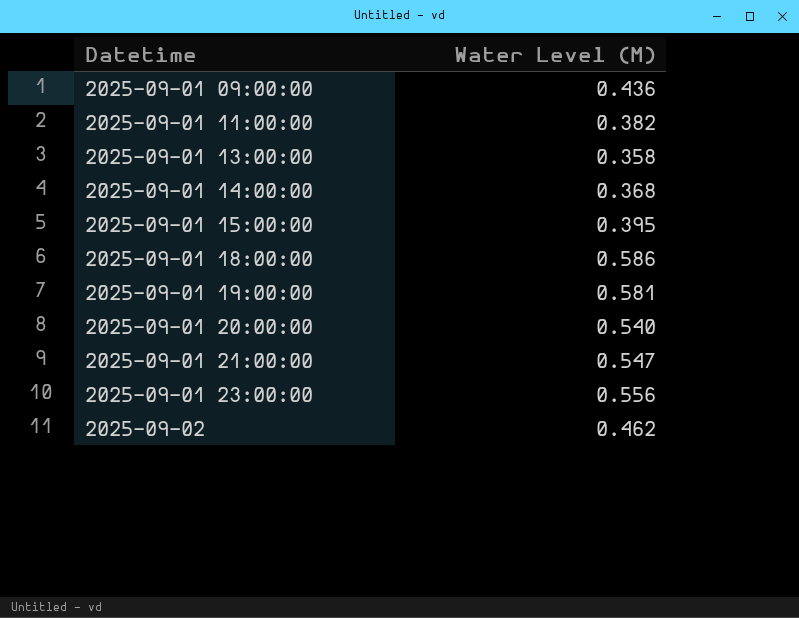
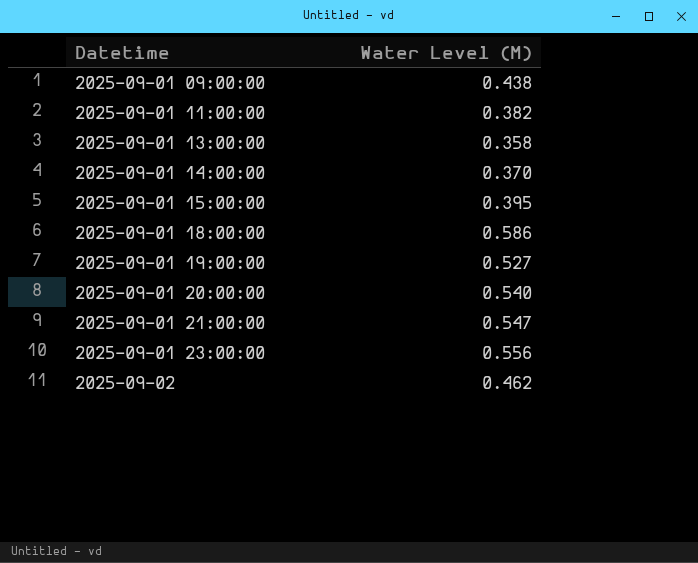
2025-09-01 09:00:00 | Water Level (M): 0.436 -> 0.438
2025-09-01 14:00:00 | Water Level (M): 0.368 -> 0.370
2025-09-01 19:00:00 | Water Level (M): 0.581 -> 0.527

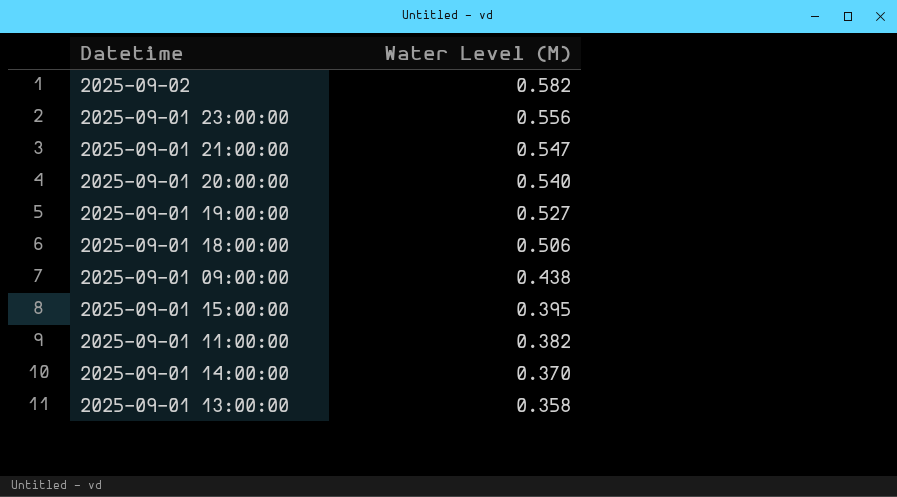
row order: Datetime ascending -> Water Level (M) descending
2025-09-02 | Water Level (M): 0.462 -> 0.582
2025-09-01 18:00:00 | Water Level (M): 0.586 -> 0.506

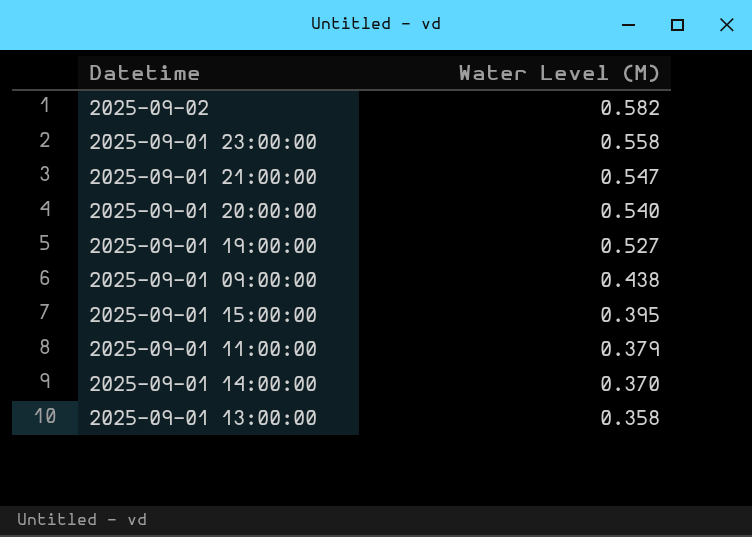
row 2025-09-01 18:00:00: 0.506 -> none
2025-09-01 23:00:00 | Water Level (M): 0.556 -> 0.558
2025-09-01 11:00:00 | Water Level (M): 0.382 -> 0.379

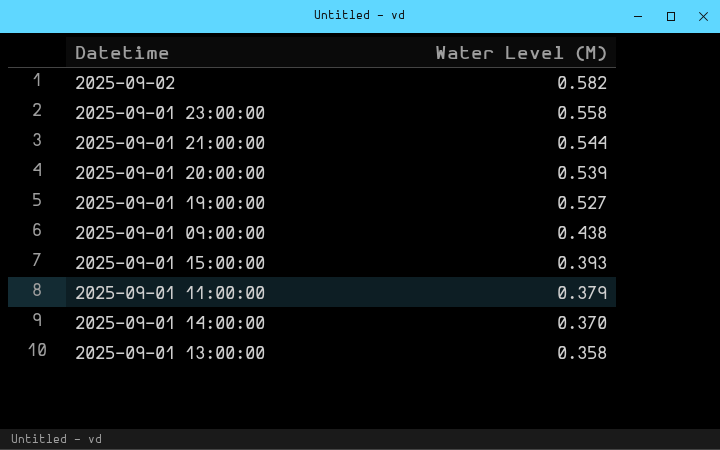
2025-09-01 21:00:00 | Water Level (M): 0.547 -> 0.544
2025-09-01 20:00:00 | Water Level (M): 0.540 -> 0.539
2025-09-01 15:00:00 | Water Level (M): 0.395 -> 0.393

